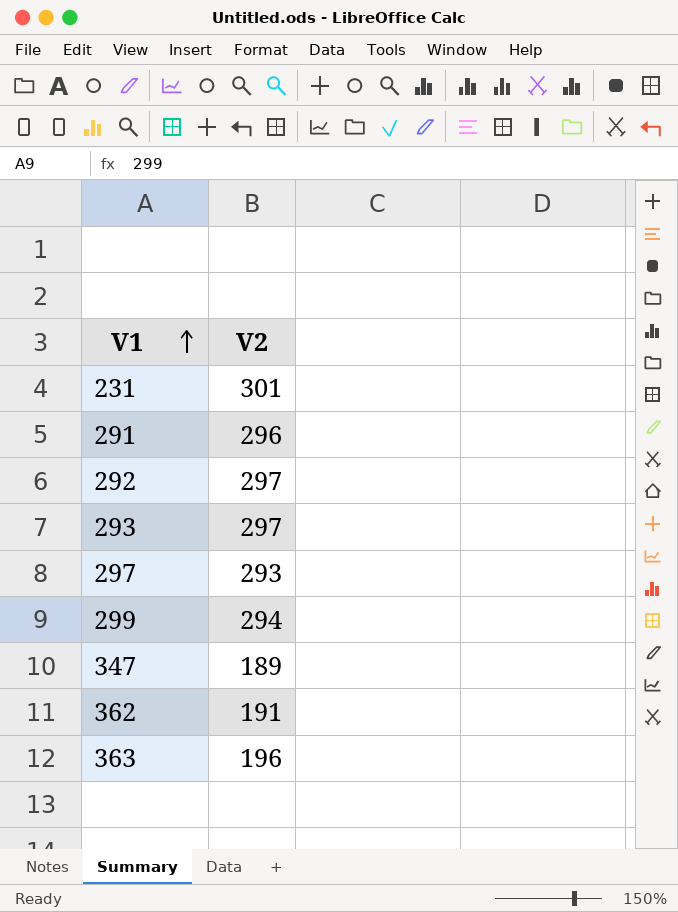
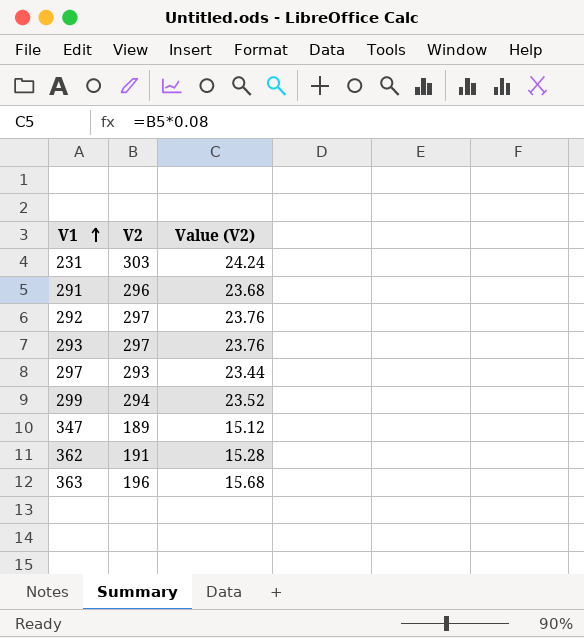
column Value (V2) | formula: none -> [V2] * 0.08
231 | V2: 301 -> 303

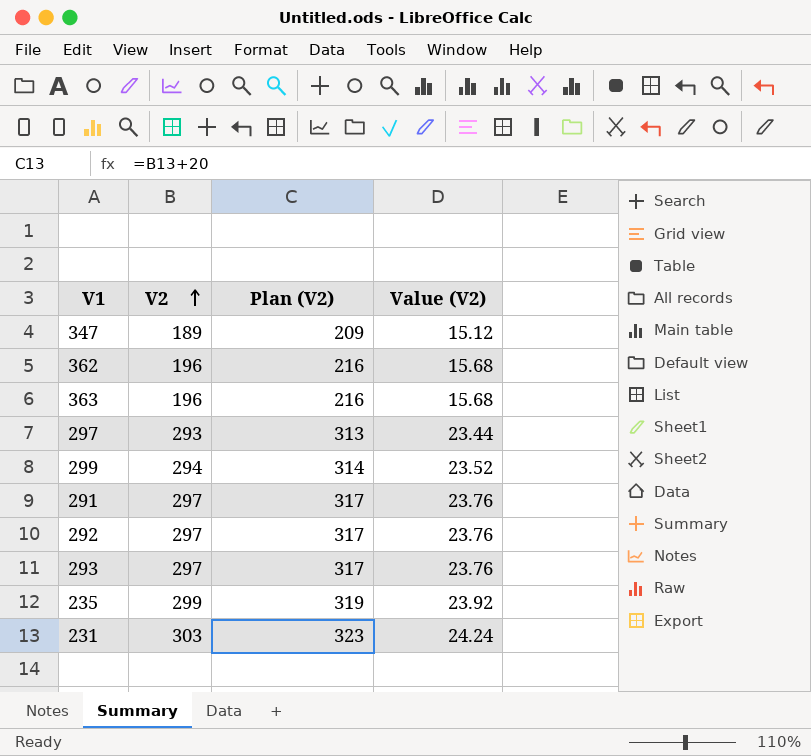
row order: V1 ascending -> V2 ascending
column Plan (V2) | formula: none -> [V2] + 20
362 | V2: 191 -> 196
362 | Value (V2): 15.28 -> 15.68
291 | V2: 296 -> 297
291 | Value (V2): 23.68 -> 23.76
row 235: none -> 299 | 319 | 23.92

